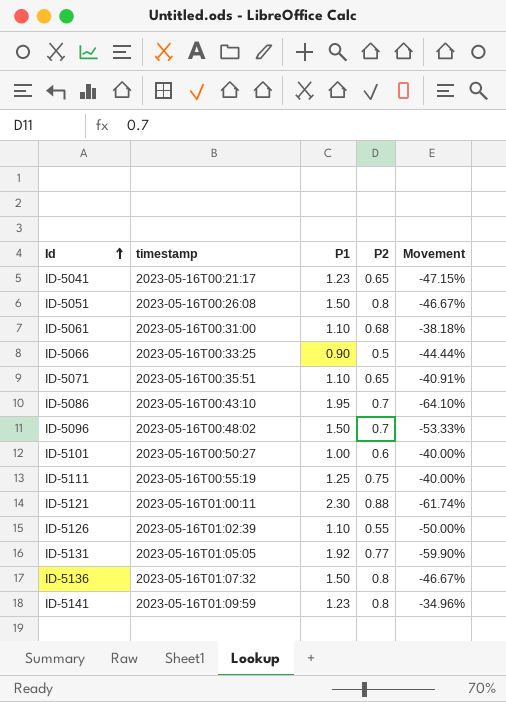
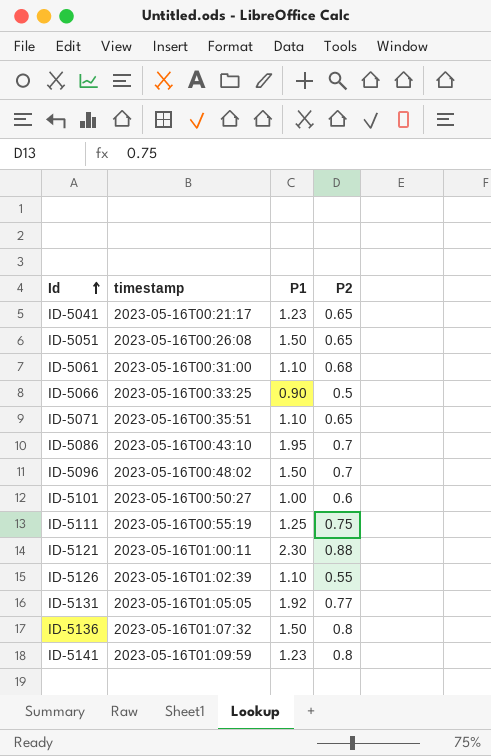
column Movement | formula: ([P2] - [P1]) / [P1] -> none
ID-5051 | P2: 0.8 -> 0.65

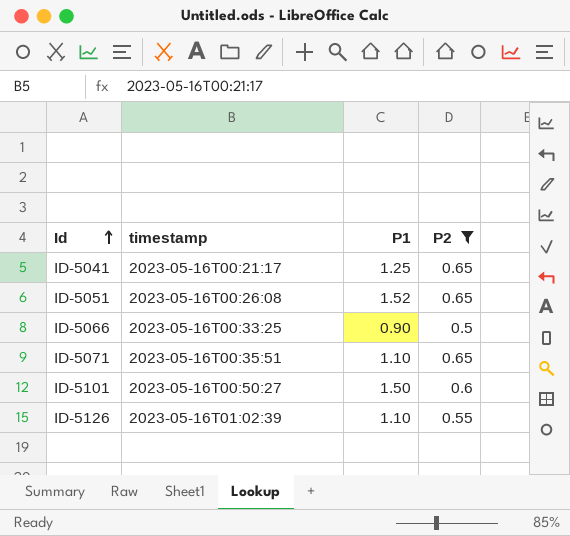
filter: none -> P2 <= 0.65
ID-5041 | P1: 1.23 -> 1.25
ID-5051 | P1: 1.50 -> 1.52
ID-5101 | P1: 1.00 -> 1.50

